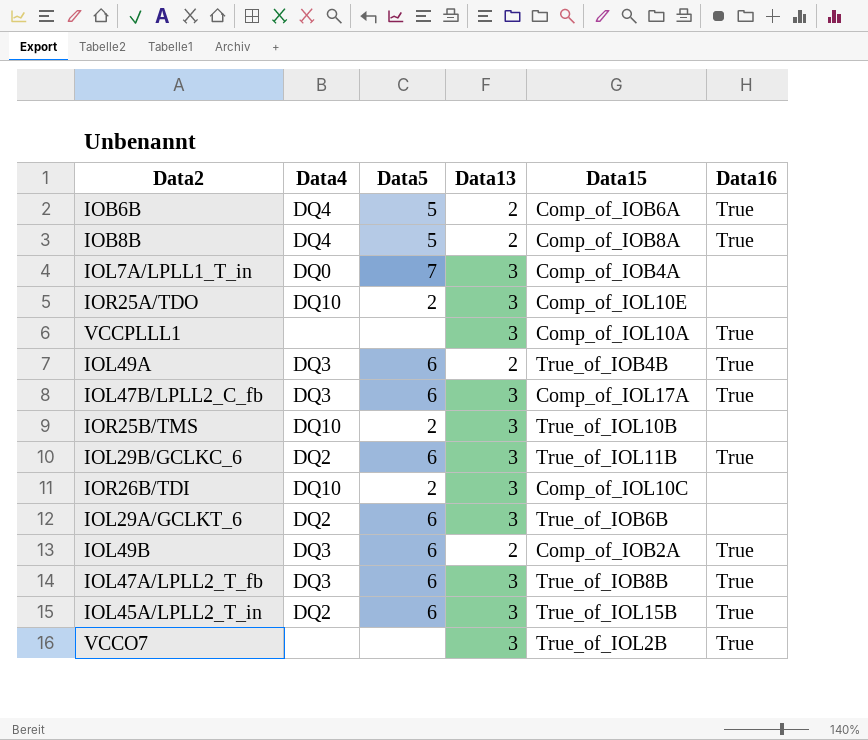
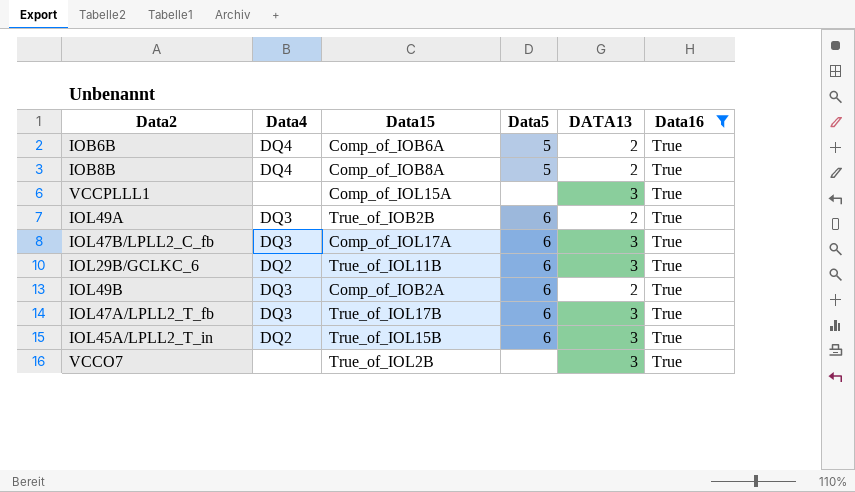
filter: none -> Data16 = True
column Data15 | position: 5 -> 3
column name: Data13 -> DATA13
VCCPLLL1 | Data15: Comp_of_IOL10A -> Comp_of_IOL15A
IOL49A | Data15: True_of_IOB4B -> True_of_IOB2B
IOL47A/LPLL2_T_fb | Data15: True_of_IOB8B -> True_of_IOL17B

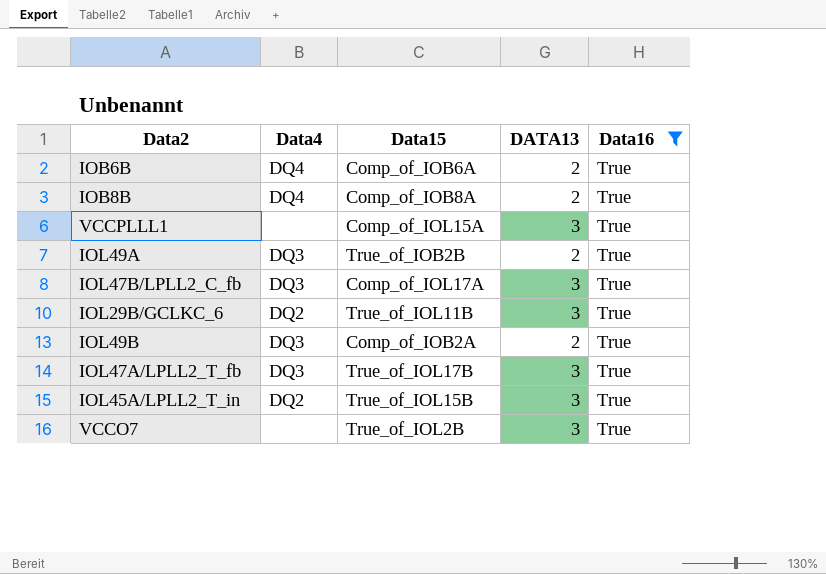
column Data5 | position: 4 -> none

